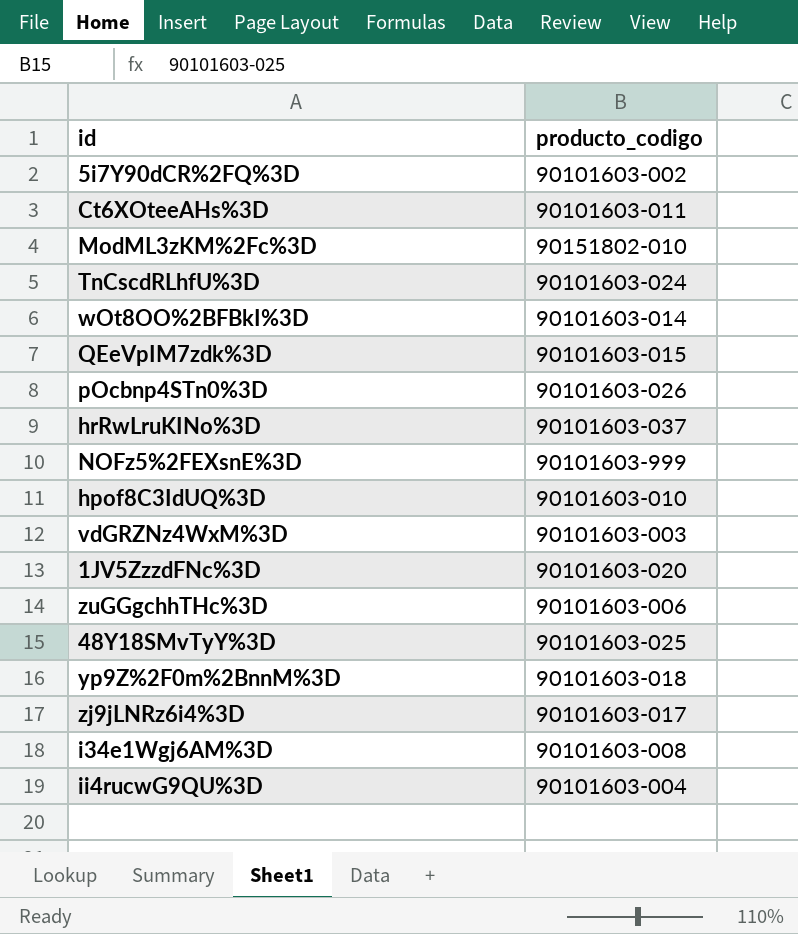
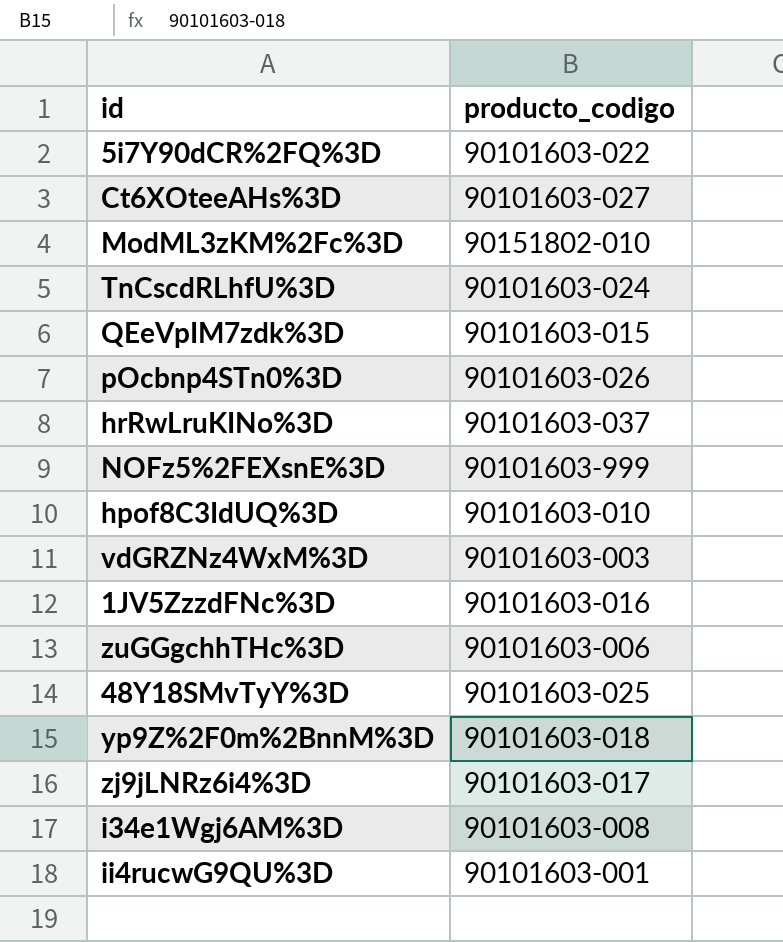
row wOt8OO%2BFBkI%3D: 90101603-014 -> none
5i7Y90dCR%2FQ%3D | producto_codigo: 90101603-002 -> 90101603-022
Ct6XOteeAHs%3D | producto_codigo: 90101603-011 -> 90101603-027
1JV5ZzzdFNc%3D | producto_codigo: 90101603-020 -> 90101603-016
ii4rucwG9QU%3D | producto_codigo: 90101603-004 -> 90101603-001

